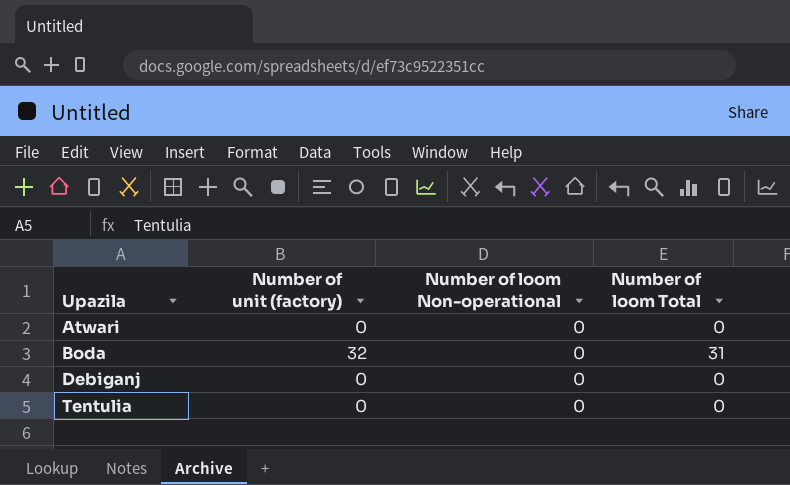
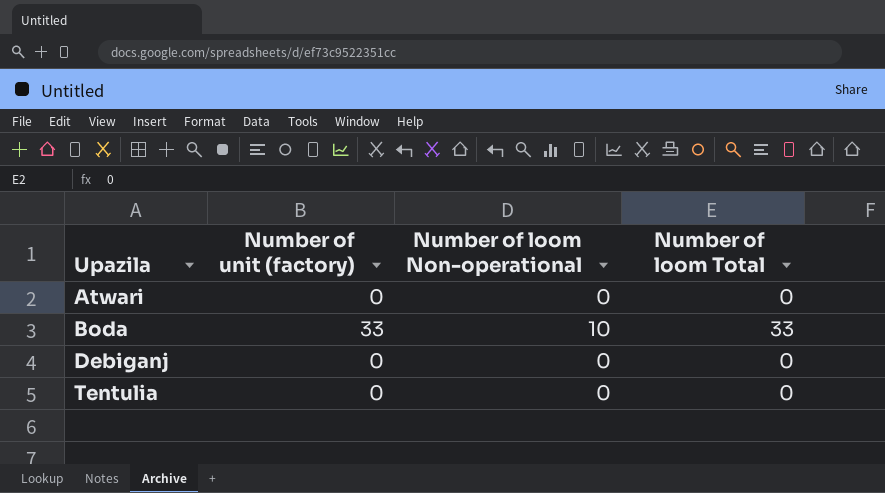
Boda | Number of unit (factory): 32 -> 33
Boda | Number of loom Non-operational: 0 -> 10
Boda | Number of loom Total: 31 -> 33

